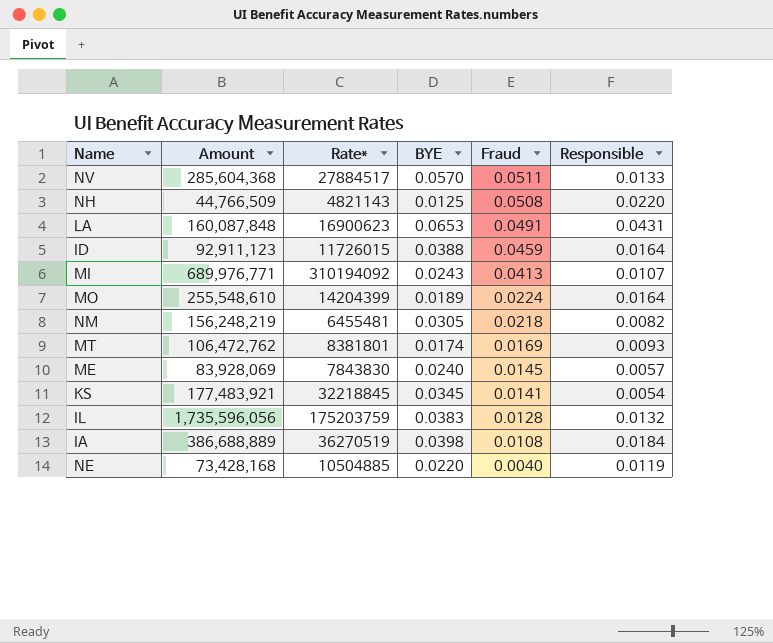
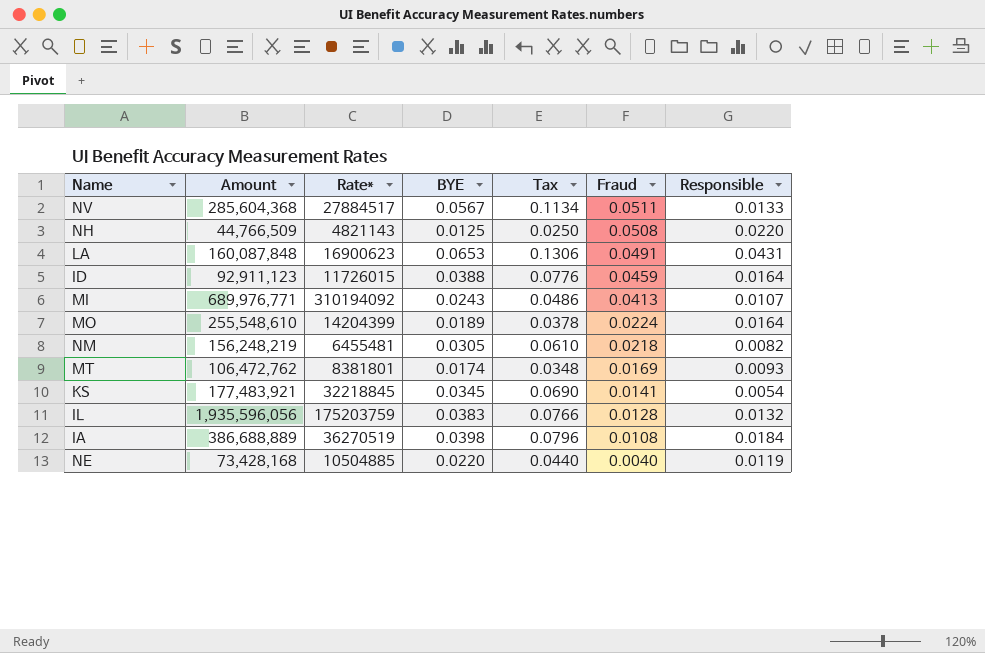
column Tax | formula: none -> [BYE] * 2
row ME: 83,928,069 | 7843830 | 0.0240 | 0.0145 | 0.0057 -> none
NV | BYE: 0.0570 -> 0.0567
IL | Amount: 1,735,596,056 -> 1,935,596,056

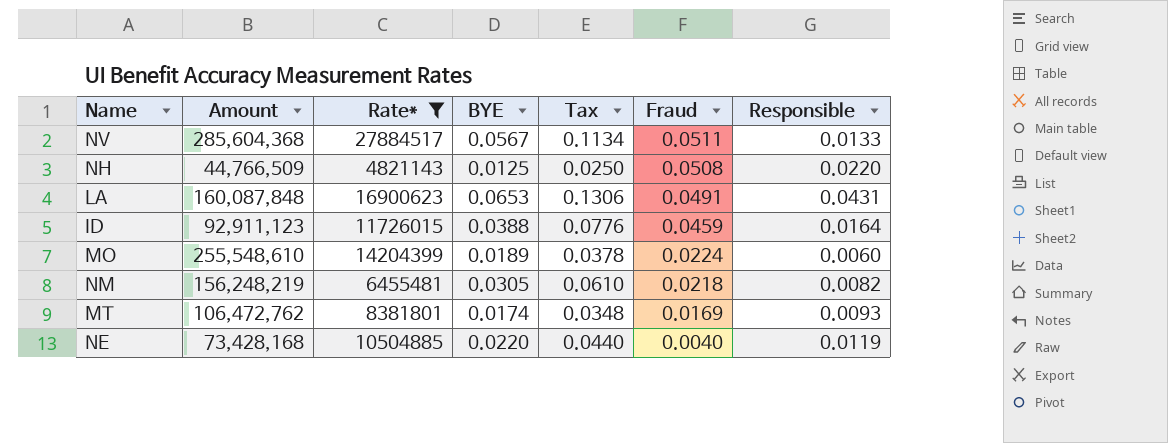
filter: none -> Rate* <= 27884517
MO | Responsible: 0.0164 -> 0.0060

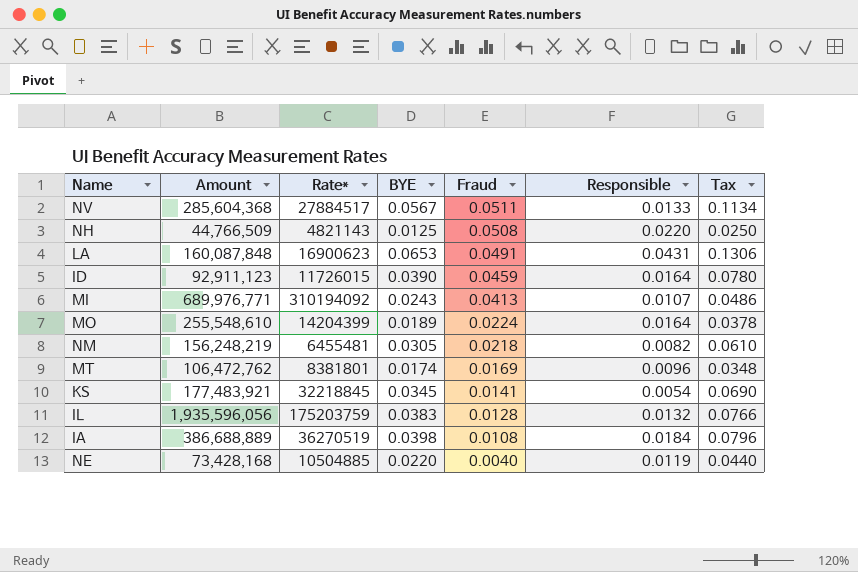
filter: Rate* <= 27884517 -> none
column Tax | position: 5 -> 7
ID | BYE: 0.0388 -> 0.0390
ID | Tax: 0.0776 -> 0.0780
MO | Responsible: 0.0060 -> 0.0164
MT | Responsible: 0.0093 -> 0.0096

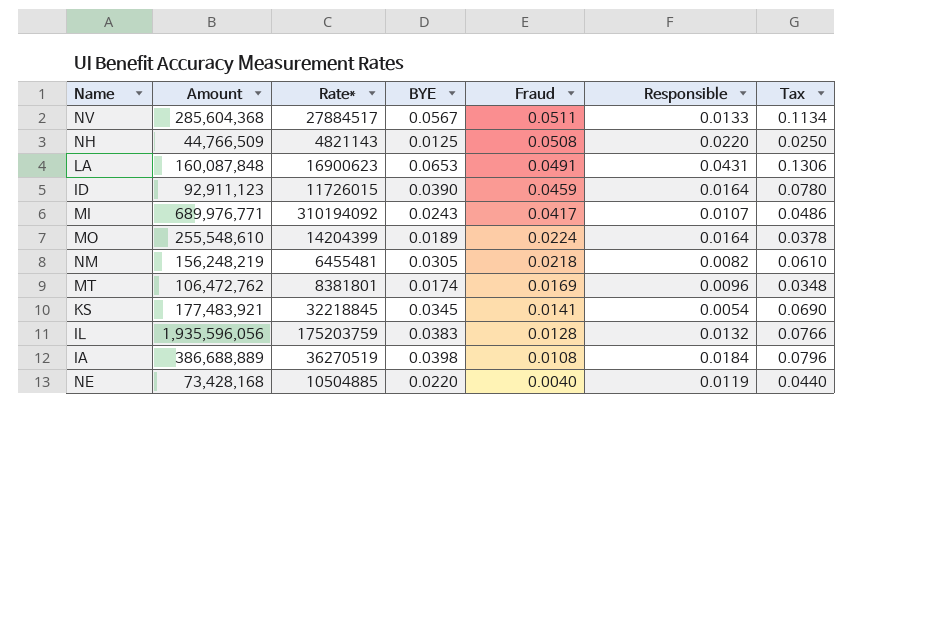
MI | Fraud: 0.0413 -> 0.0417

